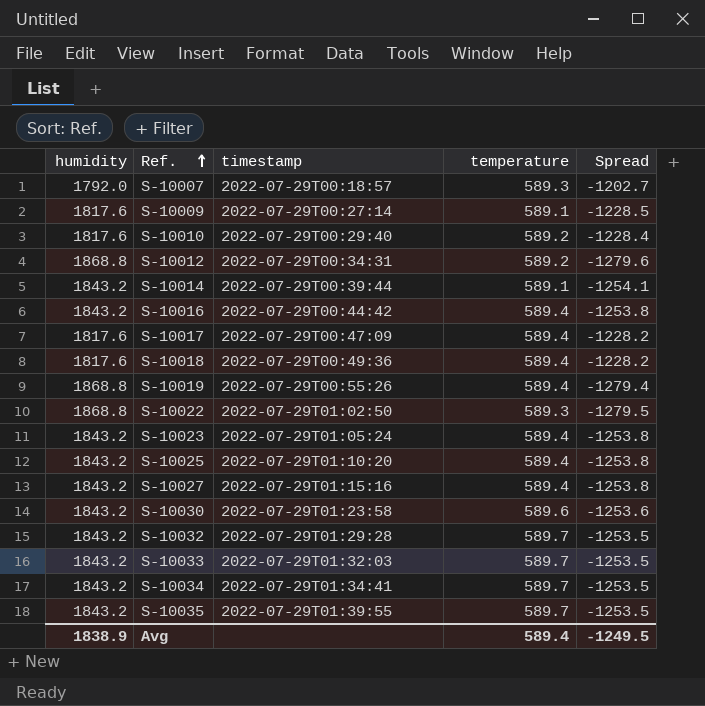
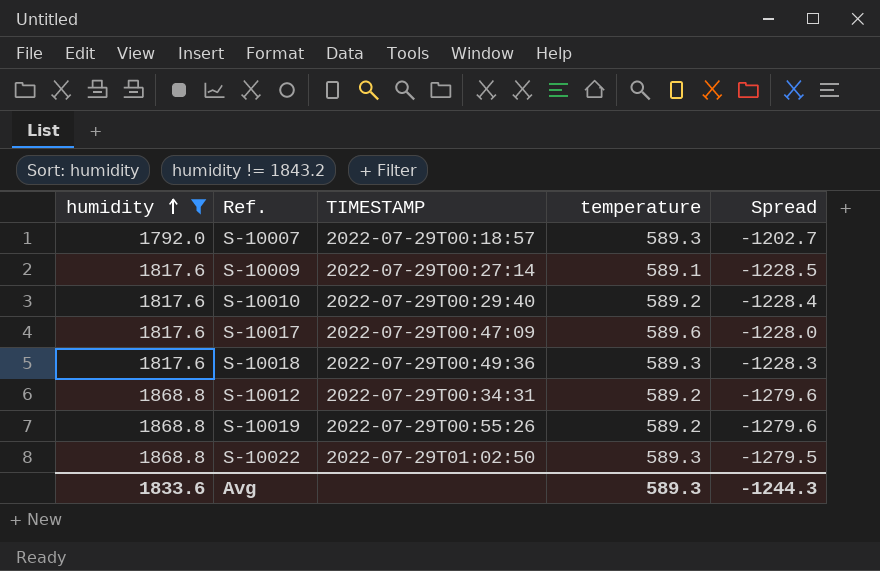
filter: none -> humidity != 1843.2
row order: Ref. ascending -> humidity ascending
column name: timestamp -> TIMESTAMP
S-10017 | temperature: 589.4 -> 589.6
S-10017 | Spread: -1228.2 -> -1228.0
S-10018 | temperature: 589.4 -> 589.3
S-10018 | Spread: -1228.2 -> -1228.3
S-10019 | temperature: 589.4 -> 589.2
S-10019 | Spread: -1279.4 -> -1279.6
Avg | humidity: 1838.9 -> 1833.6
Avg | temperature: 589.4 -> 589.3
Avg | Spread: -1249.5 -> -1244.3

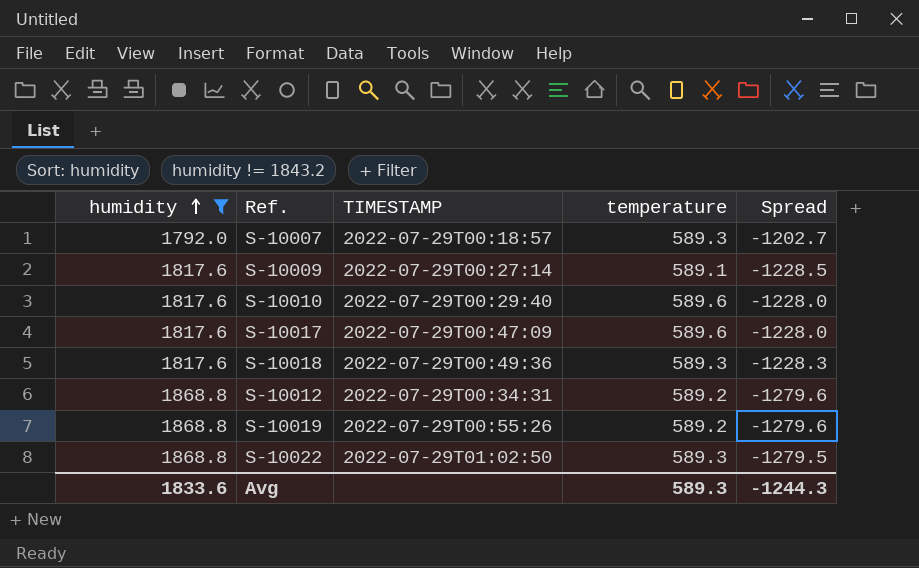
S-10010 | temperature: 589.2 -> 589.6
S-10010 | Spread: -1228.4 -> -1228.0

